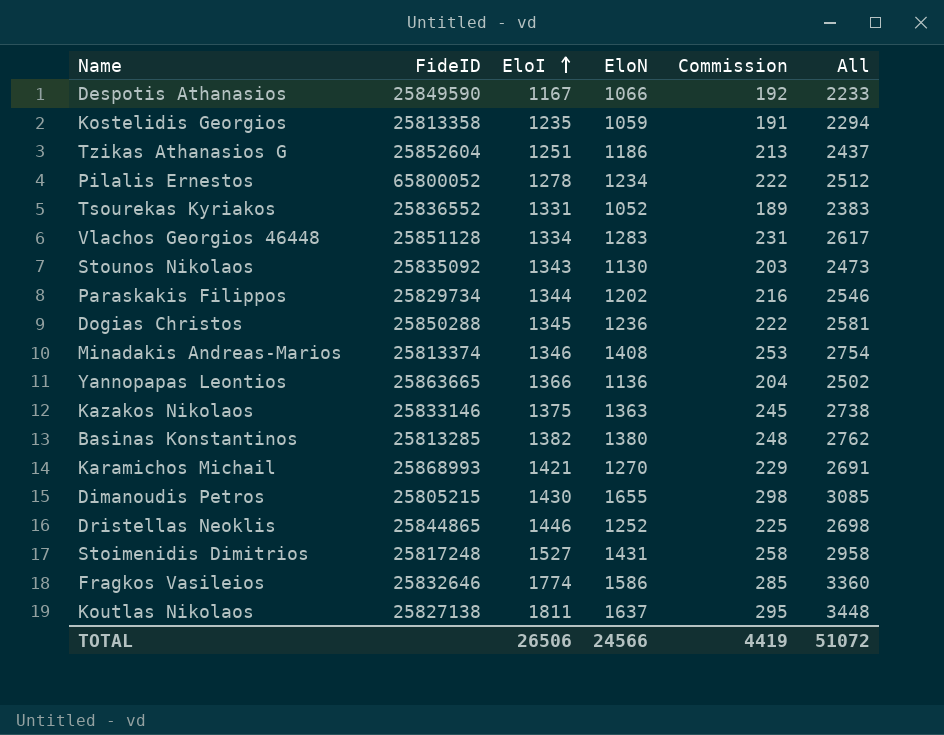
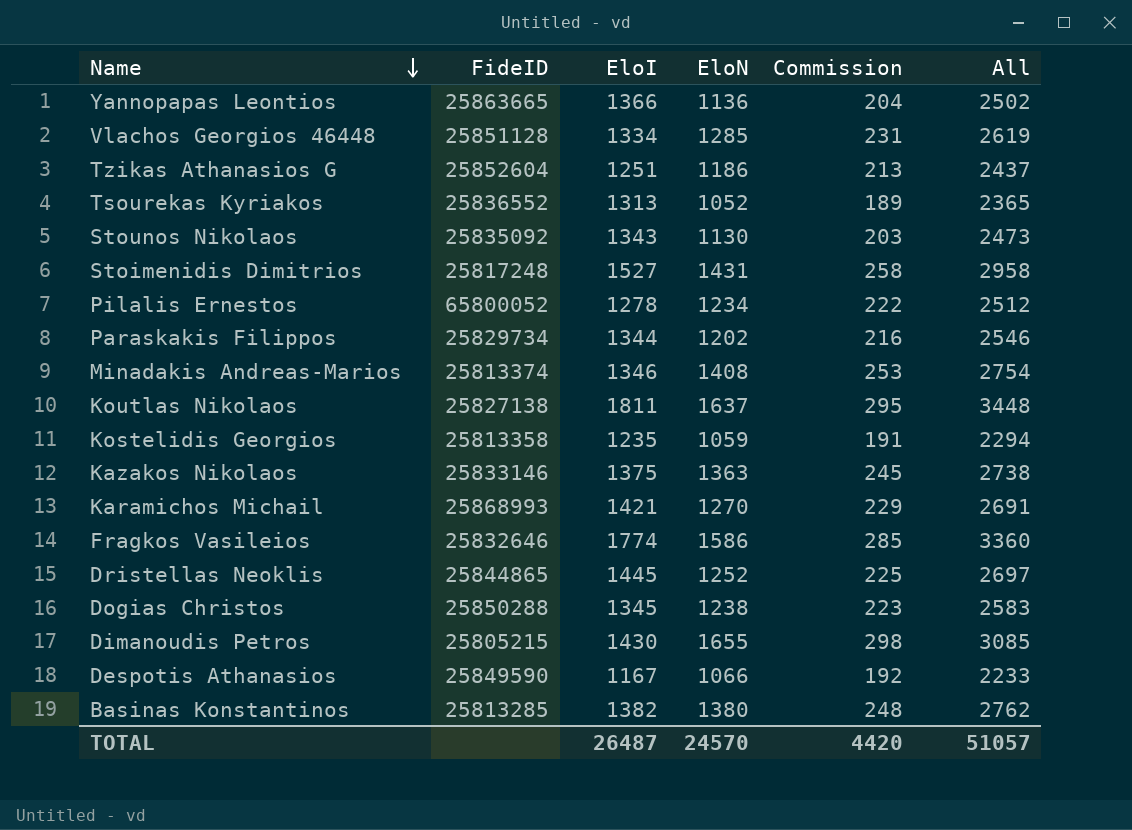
row order: EloI ascending -> Name descending
Vlachos Georgios 46448 | EloN: 1283 -> 1285
Vlachos Georgios 46448 | All: 2617 -> 2619
Tsourekas Kyriakos | EloI: 1331 -> 1313
Tsourekas Kyriakos | All: 2383 -> 2365
Dristellas Neoklis | EloI: 1446 -> 1445
Dristellas Neoklis | All: 2698 -> 2697
Dogias Christos | EloN: 1236 -> 1238
Dogias Christos | Commission: 222 -> 223
Dogias Christos | All: 2581 -> 2583
TOTAL | EloI: 26506 -> 26487
TOTAL | EloN: 24566 -> 24570
TOTAL | Commission: 4419 -> 4420
TOTAL | All: 51072 -> 51057

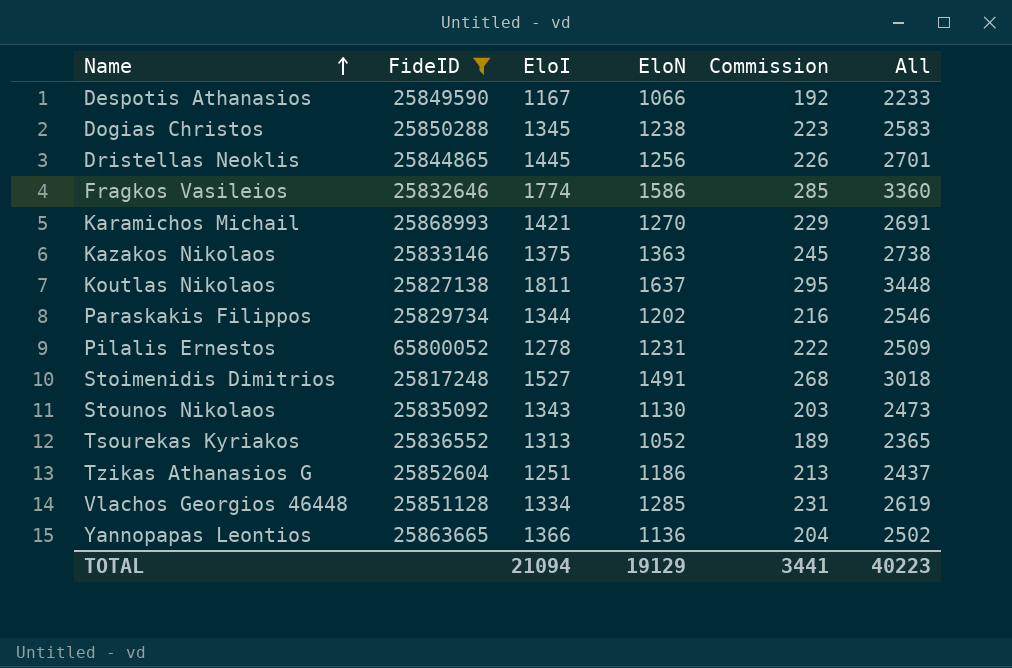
filter: none -> FideID >= 25817248
row order: Name descending -> Name ascending
Dristellas Neoklis | EloN: 1252 -> 1256
Dristellas Neoklis | Commission: 225 -> 226
Dristellas Neoklis | All: 2697 -> 2701
Pilalis Ernestos | EloN: 1234 -> 1231
Pilalis Ernestos | All: 2512 -> 2509
Stoimenidis Dimitrios | EloN: 1431 -> 1491
Stoimenidis Dimitrios | Commission: 258 -> 268
Stoimenidis Dimitrios | All: 2958 -> 3018
TOTAL | EloI: 26487 -> 21094
TOTAL | EloN: 24570 -> 19129
TOTAL | Commission: 4420 -> 3441
TOTAL | All: 51057 -> 40223

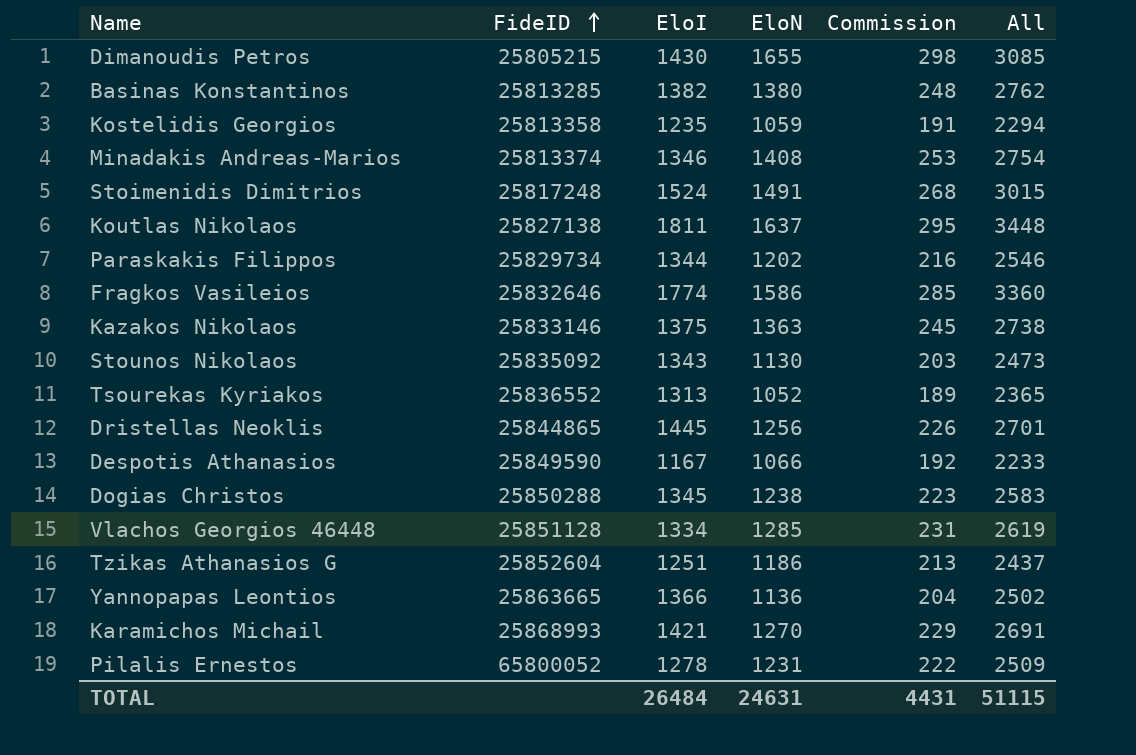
filter: FideID >= 25817248 -> none
row order: Name ascending -> FideID ascending
Stoimenidis Dimitrios | EloI: 1527 -> 1524
Stoimenidis Dimitrios | All: 3018 -> 3015
TOTAL | EloI: 21094 -> 26484
TOTAL | EloN: 19129 -> 24631
TOTAL | Commission: 3441 -> 4431
TOTAL | All: 40223 -> 51115

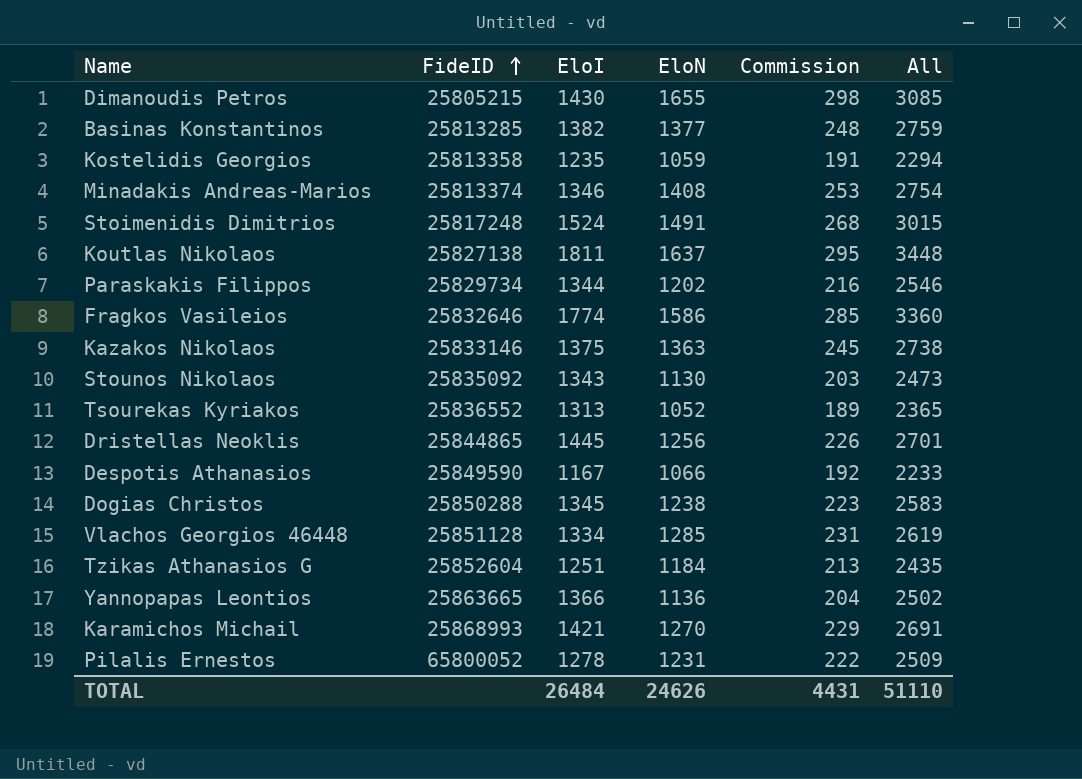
Basinas Konstantinos | EloN: 1380 -> 1377
Basinas Konstantinos | All: 2762 -> 2759
Tzikas Athanasios G | EloN: 1186 -> 1184
Tzikas Athanasios G | All: 2437 -> 2435
TOTAL | EloN: 24631 -> 24626
TOTAL | All: 51115 -> 51110

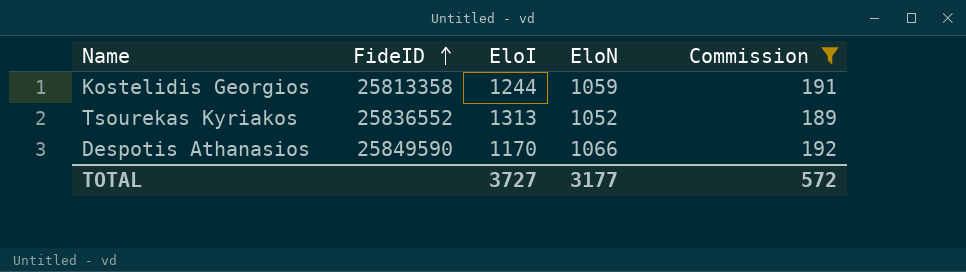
filter: none -> Commission <= 192
column All | formula: [EloI] + [EloN] -> none
Kostelidis Georgios | EloI: 1235 -> 1244
Despotis Athanasios | EloI: 1167 -> 1170
TOTAL | EloI: 26484 -> 3727
TOTAL | EloN: 24626 -> 3177
TOTAL | Commission: 4431 -> 572

